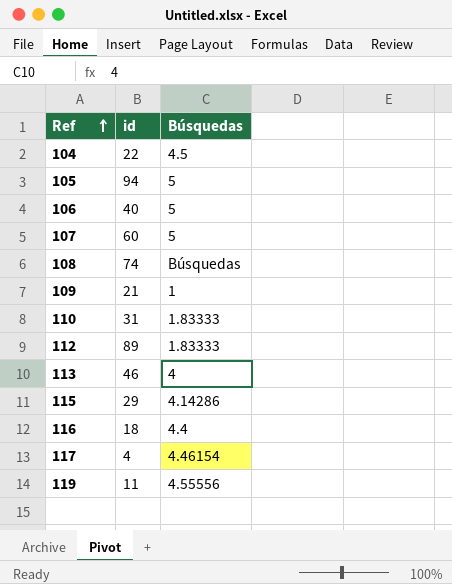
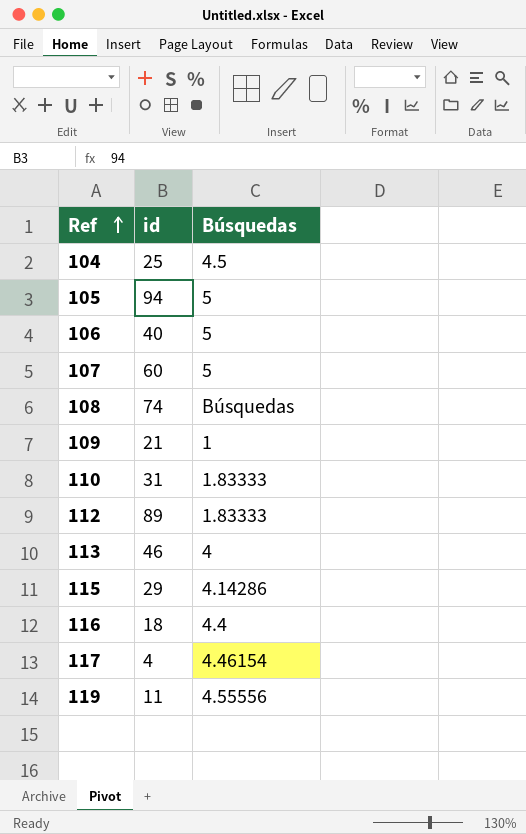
104 | id: 22 -> 25

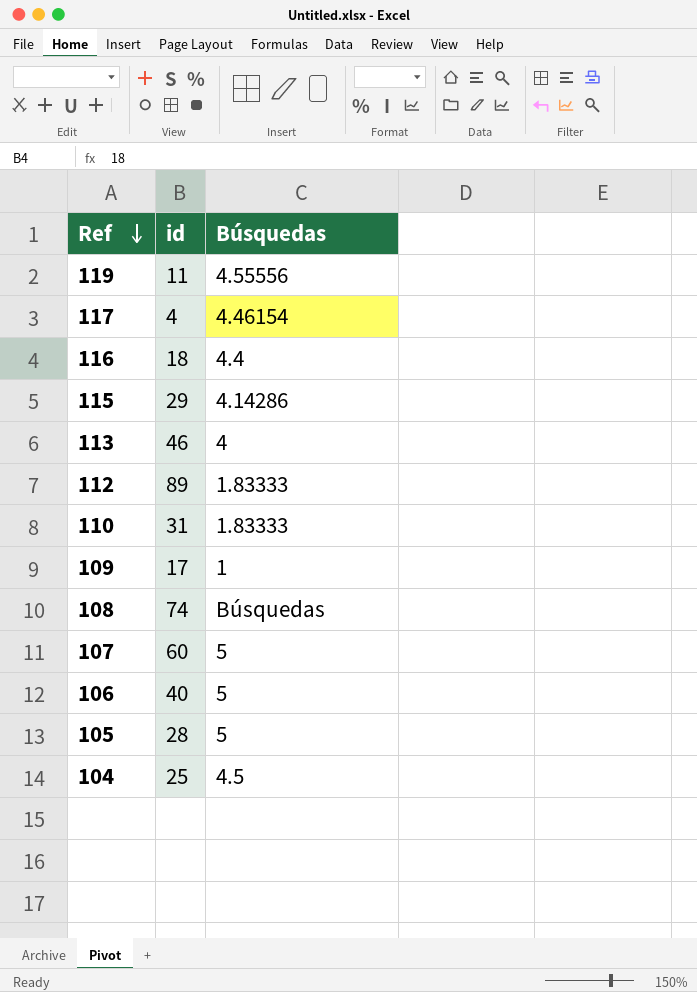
row order: Ref ascending -> Ref descending
109 | id: 21 -> 17
105 | id: 94 -> 28

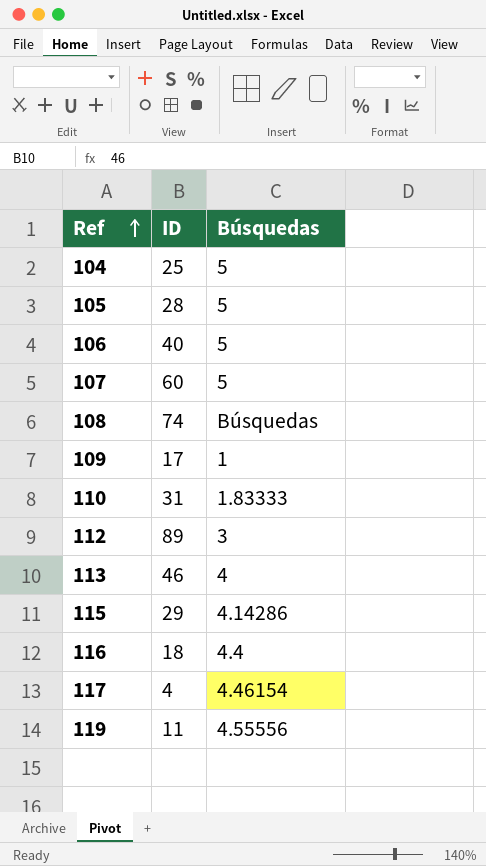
row order: Ref descending -> Ref ascending
column name: id -> ID
104 | Búsquedas: 4.5 -> 5
112 | Búsquedas: 1.83333 -> 3

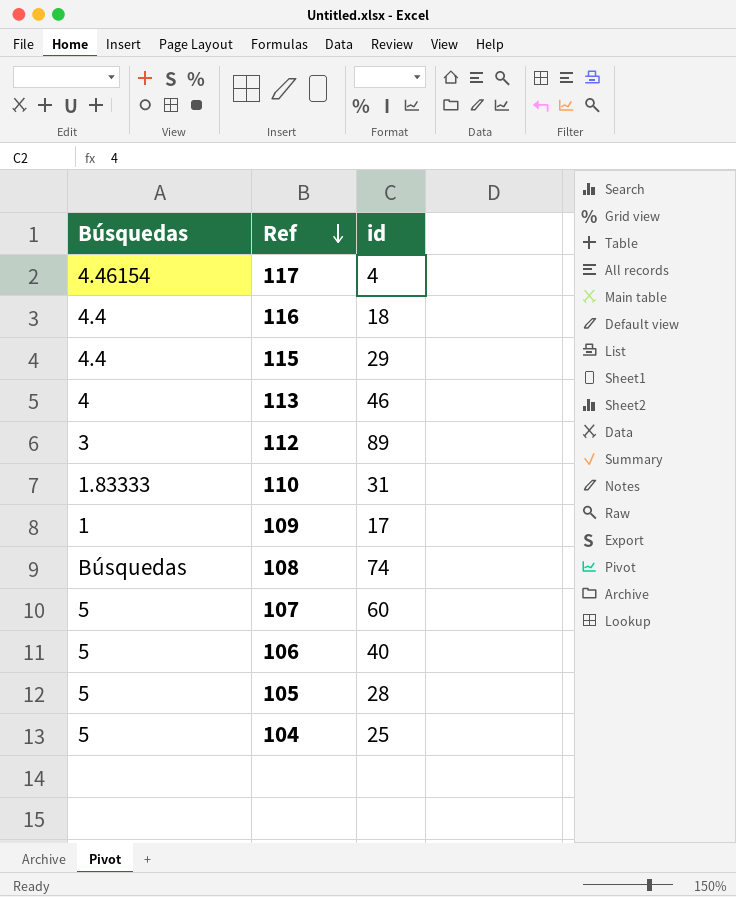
row order: Ref ascending -> Ref descending
column Búsquedas | position: 3 -> 1
column name: ID -> id
row 119: 11 | 4.55556 -> none
115 | Búsquedas: 4.14286 -> 4.4

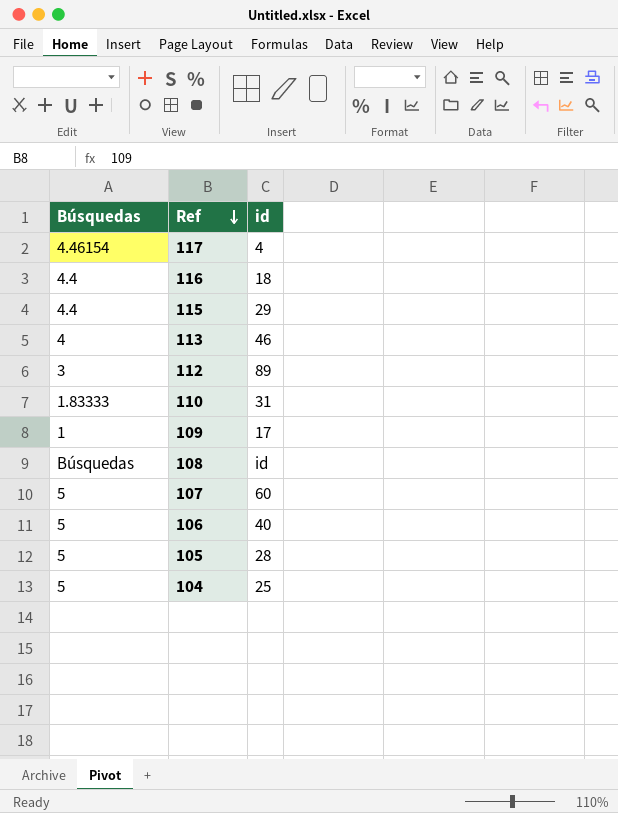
108 | id: 74 -> id

